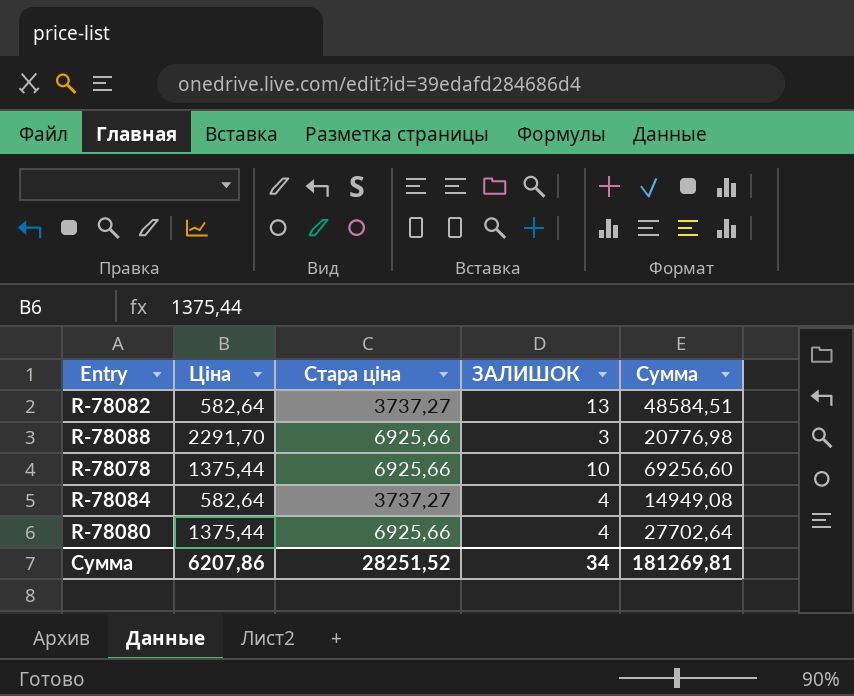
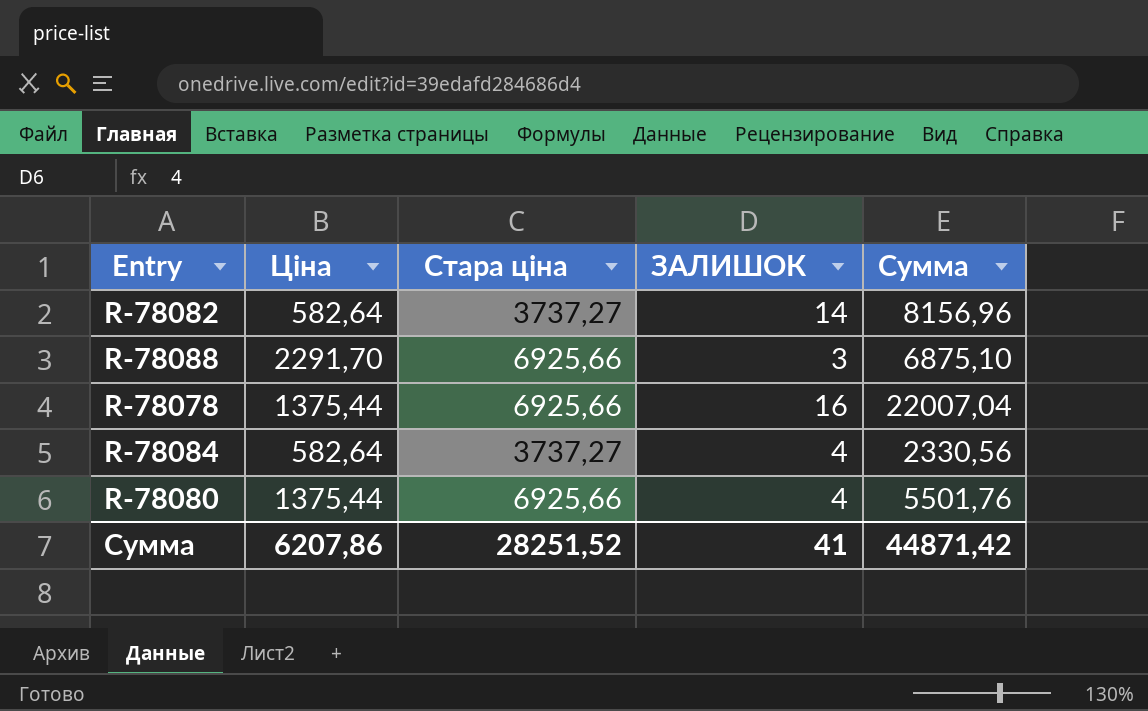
column Сумма | formula: [Стара ціна] * [ЗАЛИШОК] -> [Ціна] * [ЗАЛИШОК]
R-78082 | ЗАЛИШОК: 13 -> 14
R-78078 | ЗАЛИШОК: 10 -> 16
Сумма | ЗАЛИШОК: 34 -> 41
Сумма | Сумма: 181269,81 -> 44871,42

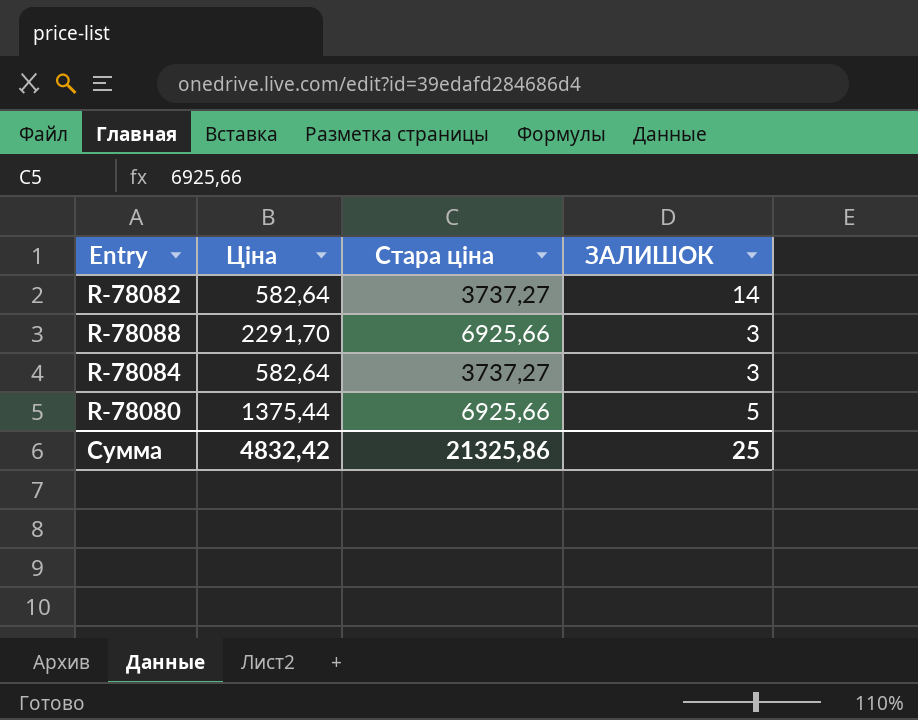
column Сумма | formula: [Ціна] * [ЗАЛИШОК] -> none
row R-78078: 1375,44 | 6925,66 | 16 | 22007,04 -> none
R-78084 | ЗАЛИШОК: 4 -> 3
R-78080 | ЗАЛИШОК: 4 -> 5
Сумма | Ціна: 6207,86 -> 4832,42
Сумма | Стара ціна: 28251,52 -> 21325,86
Сумма | ЗАЛИШОК: 41 -> 25

